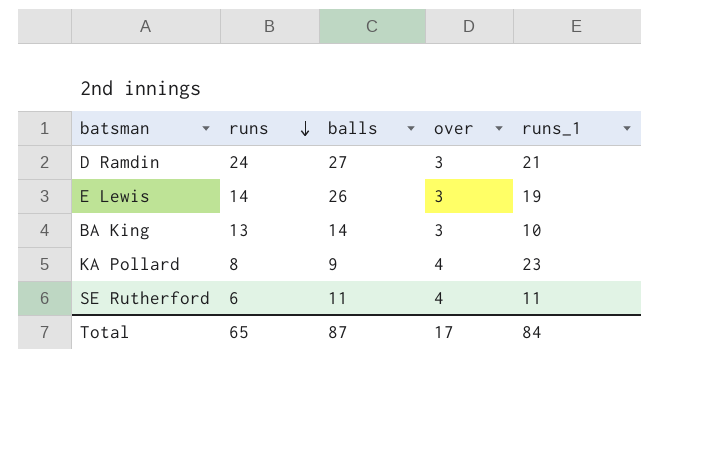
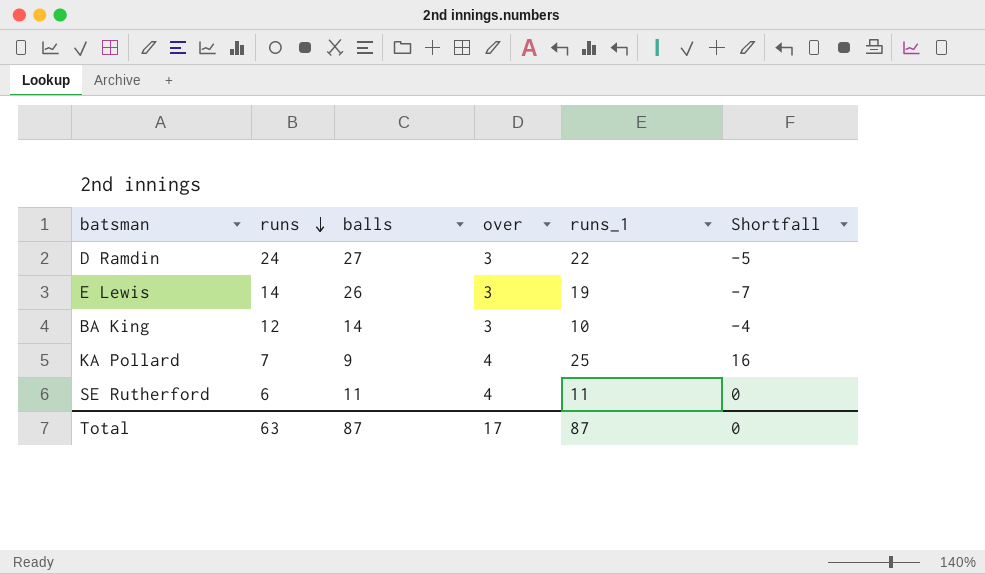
column Shortfall | formula: none -> [runs_1] - [balls]
D Ramdin | runs_1: 21 -> 22
BA King | runs: 13 -> 12
KA Pollard | runs: 8 -> 7
KA Pollard | runs_1: 23 -> 25
Total | runs: 65 -> 63
Total | runs_1: 84 -> 87

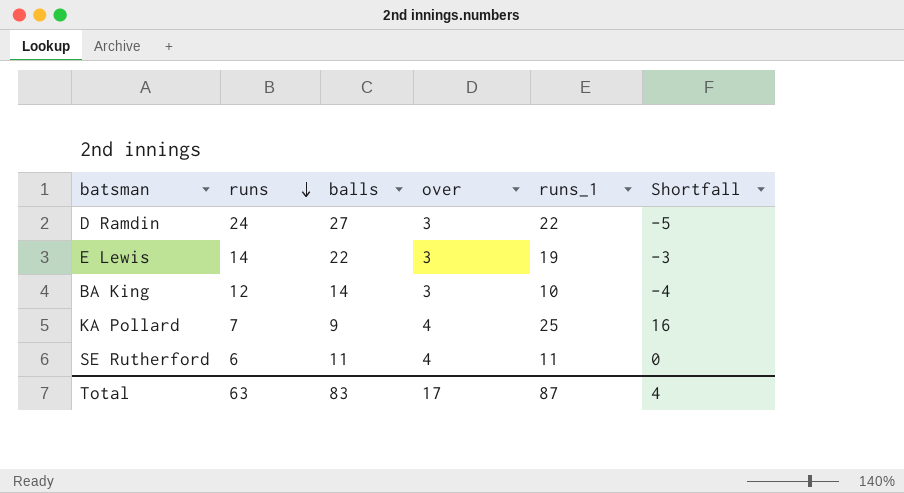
E Lewis | balls: 26 -> 22
E Lewis | Shortfall: -7 -> -3
Total | balls: 87 -> 83
Total | Shortfall: 0 -> 4

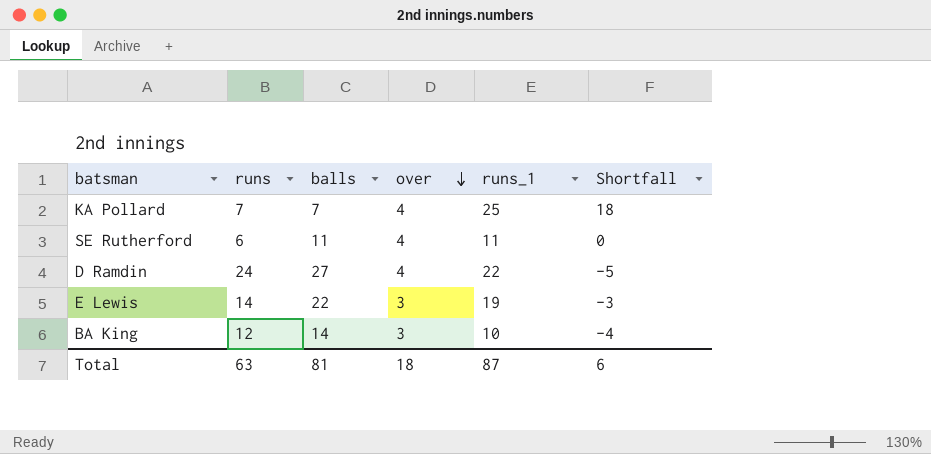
row order: runs descending -> over descending
KA Pollard | balls: 9 -> 7
KA Pollard | Shortfall: 16 -> 18
D Ramdin | over: 3 -> 4
Total | balls: 83 -> 81
Total | over: 17 -> 18
Total | Shortfall: 4 -> 6

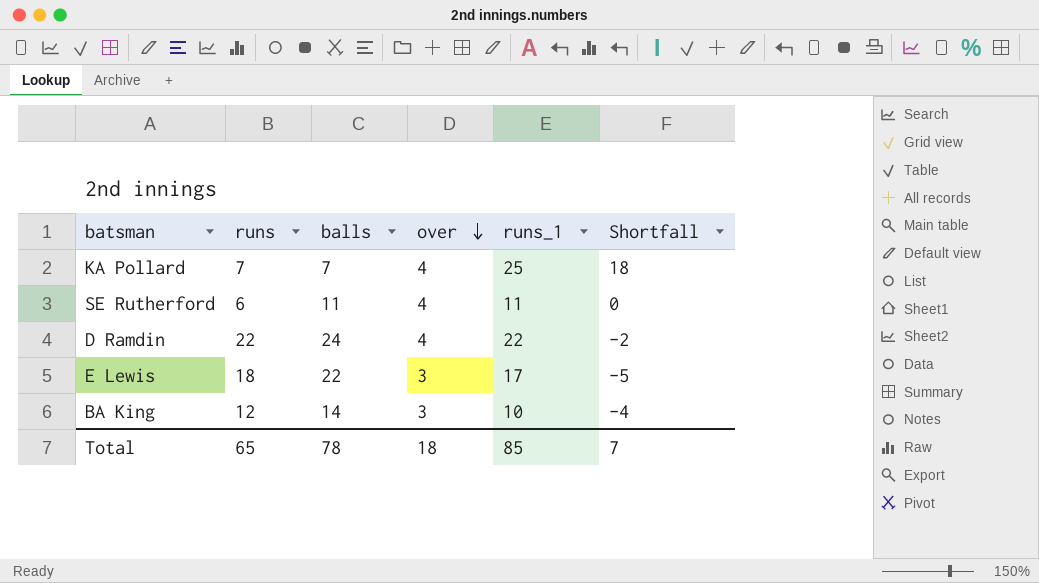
D Ramdin | runs: 24 -> 22
D Ramdin | balls: 27 -> 24
D Ramdin | Shortfall: -5 -> -2
E Lewis | runs: 14 -> 18
E Lewis | runs_1: 19 -> 17
E Lewis | Shortfall: -3 -> -5
Total | runs: 63 -> 65
Total | balls: 81 -> 78
Total | runs_1: 87 -> 85
Total | Shortfall: 6 -> 7

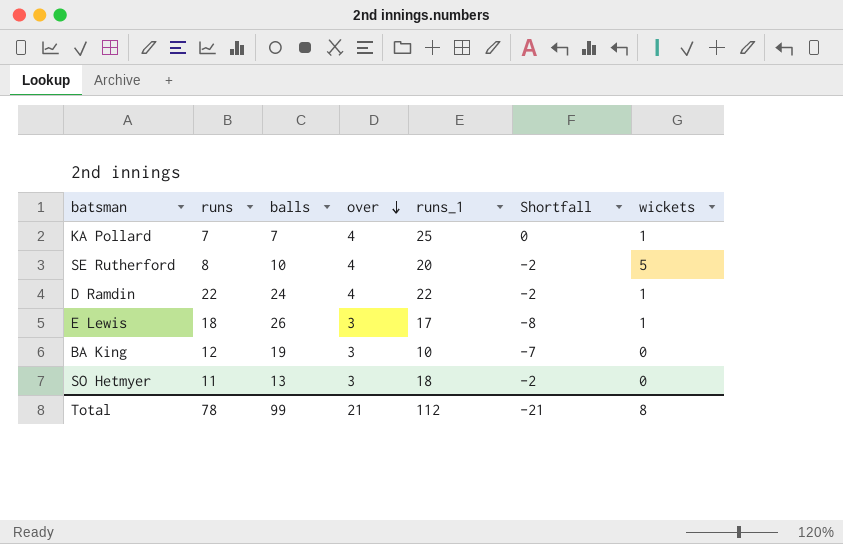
column Shortfall | formula: [runs_1] - [balls] -> [runs] - [balls]
column wickets | position: none -> 7
SE Rutherford | runs: 6 -> 8
SE Rutherford | balls: 11 -> 10
SE Rutherford | runs_1: 11 -> 20
E Lewis | balls: 22 -> 26
BA King | balls: 14 -> 19
row SO Hetmyer: none -> 11 | 13 | 3 | 18 | -2 | 0
Total | runs: 65 -> 78
Total | balls: 78 -> 99
Total | over: 18 -> 21
Total | runs_1: 85 -> 112
Total | Shortfall: 7 -> -21

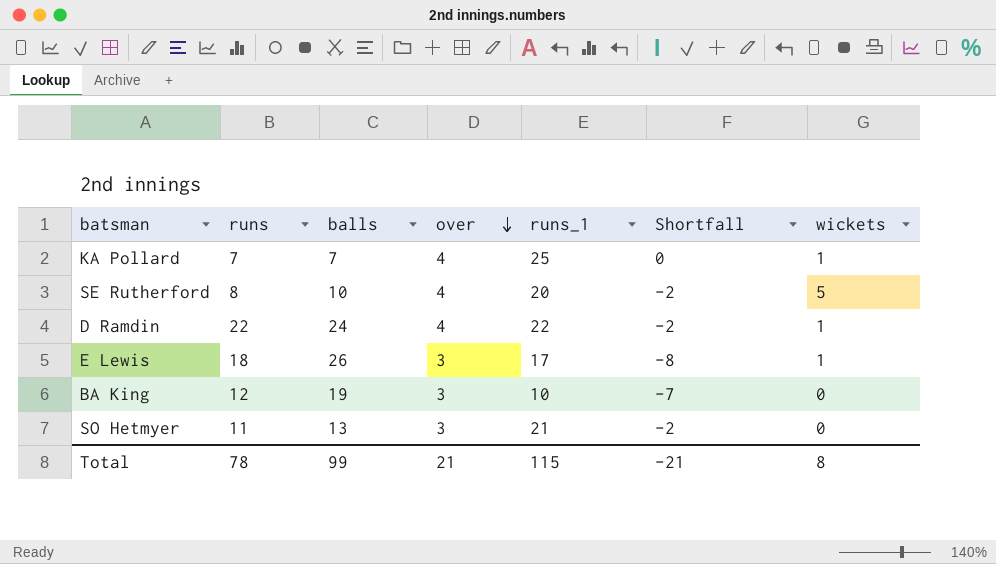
SO Hetmyer | runs_1: 18 -> 21
Total | runs_1: 112 -> 115

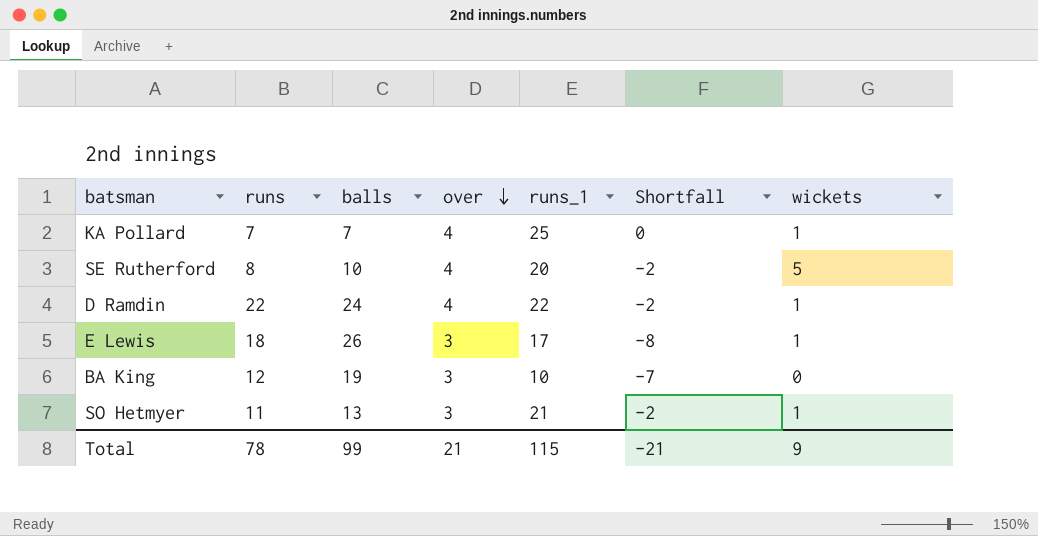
SO Hetmyer | wickets: 0 -> 1
Total | wickets: 8 -> 9

